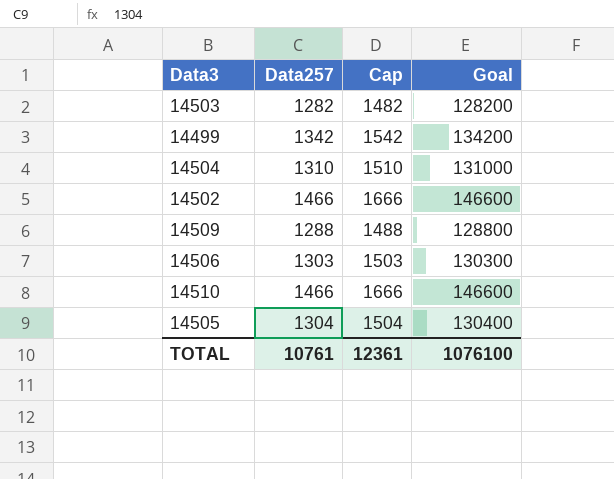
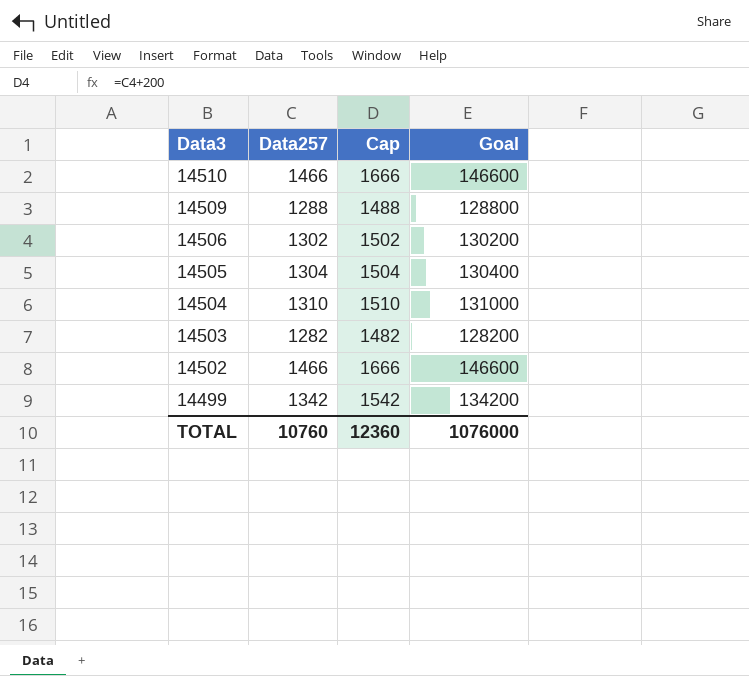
row order: none -> Data3 descending
14506 | Data257: 1303 -> 1302
14506 | Cap: 1503 -> 1502
14506 | Goal: 130300 -> 130200
TOTAL | Data257: 10761 -> 10760
TOTAL | Cap: 12361 -> 12360
TOTAL | Goal: 1076100 -> 1076000

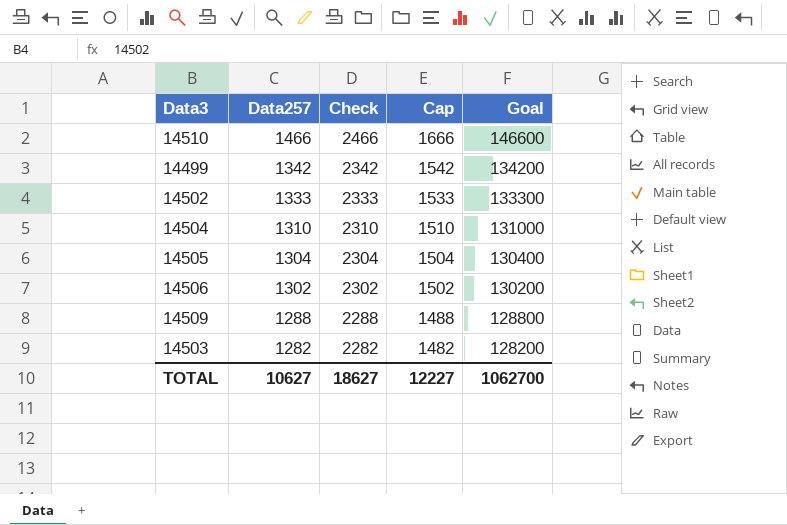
row order: Data3 descending -> Data257 descending
column Check | formula: none -> [Data257] + 1000
14502 | Data257: 1466 -> 1333
14502 | Cap: 1666 -> 1533
14502 | Goal: 146600 -> 133300
TOTAL | Data257: 10760 -> 10627
TOTAL | Cap: 12360 -> 12227
TOTAL | Goal: 1076000 -> 1062700

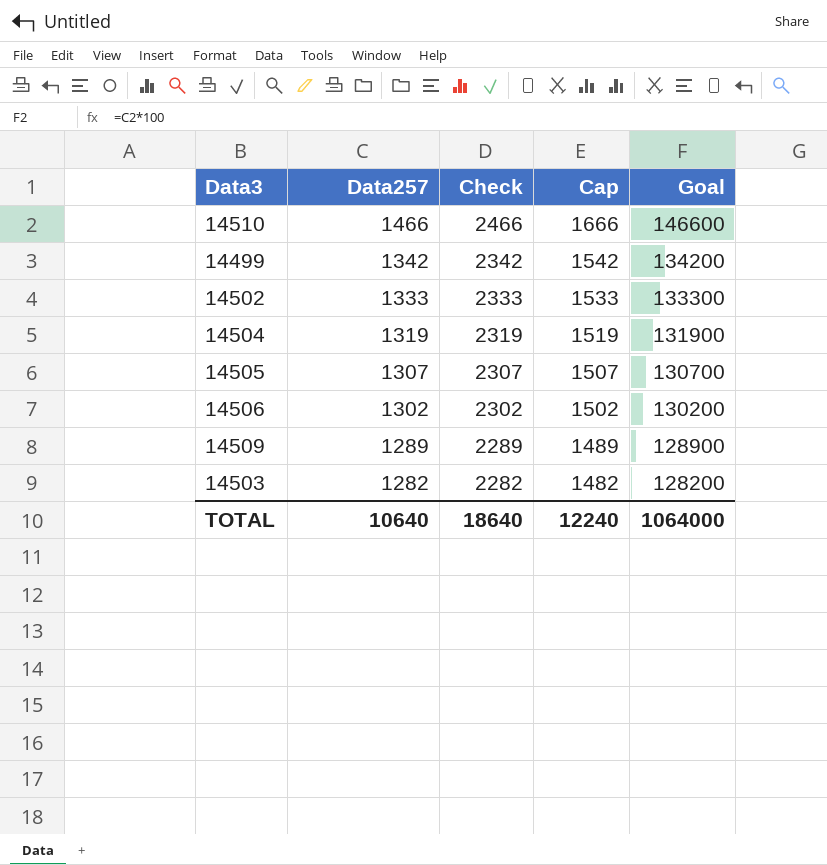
14504 | Data257: 1310 -> 1319
14504 | Check: 2310 -> 2319
14504 | Cap: 1510 -> 1519
14504 | Goal: 131000 -> 131900
14505 | Data257: 1304 -> 1307
14505 | Check: 2304 -> 2307
14505 | Cap: 1504 -> 1507
14505 | Goal: 130400 -> 130700
14509 | Data257: 1288 -> 1289
14509 | Check: 2288 -> 2289
14509 | Cap: 1488 -> 1489
14509 | Goal: 128800 -> 128900
TOTAL | Data257: 10627 -> 10640
TOTAL | Check: 18627 -> 18640
TOTAL | Cap: 12227 -> 12240
TOTAL | Goal: 1062700 -> 1064000

